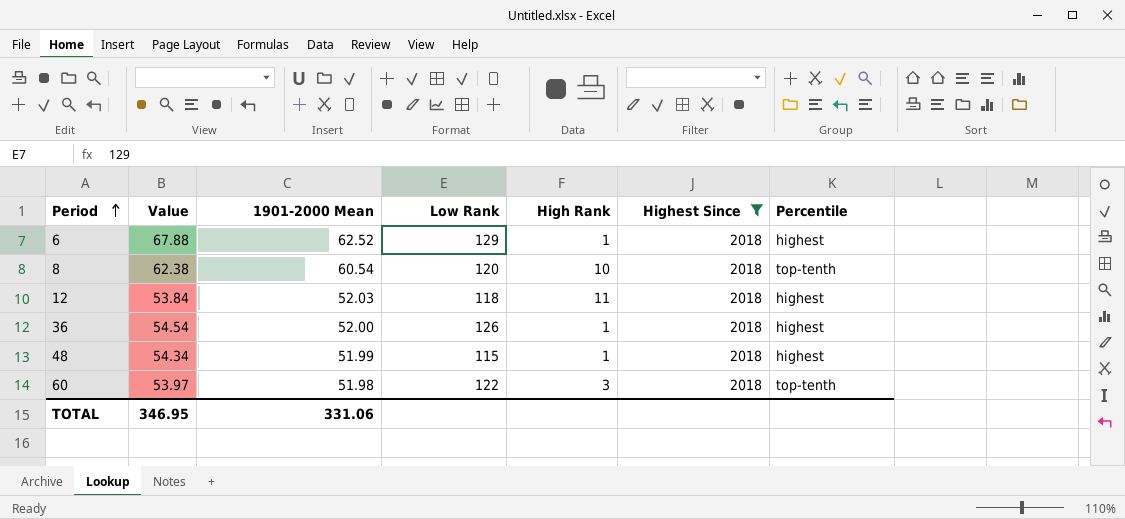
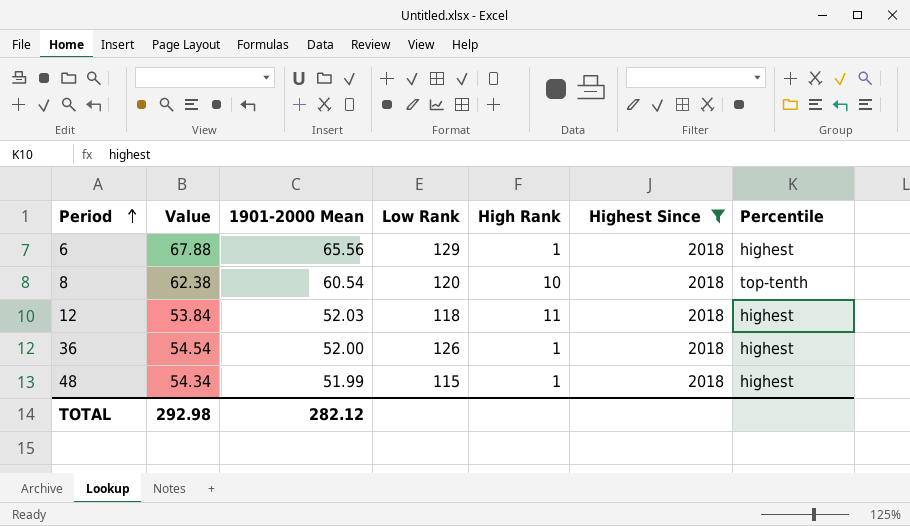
row 60: 53.97 | 51.98 | 122 | 3 | 2018 | top-tenth -> none
6 | 1901-2000 Mean: 62.52 -> 65.56
TOTAL | Value: 346.95 -> 292.98
TOTAL | 1901-2000 Mean: 331.06 -> 282.12

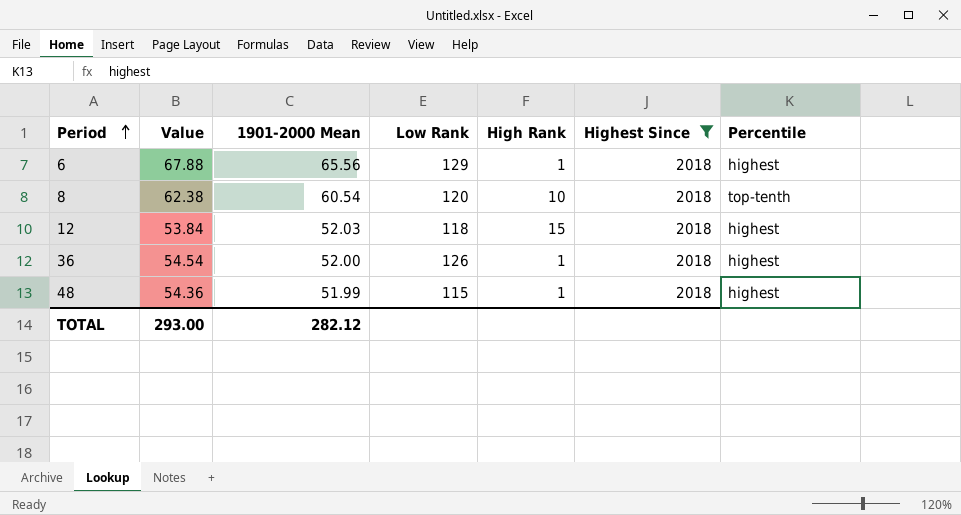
12 | High Rank: 11 -> 15
48 | Value: 54.34 -> 54.36
TOTAL | Value: 292.98 -> 293.00

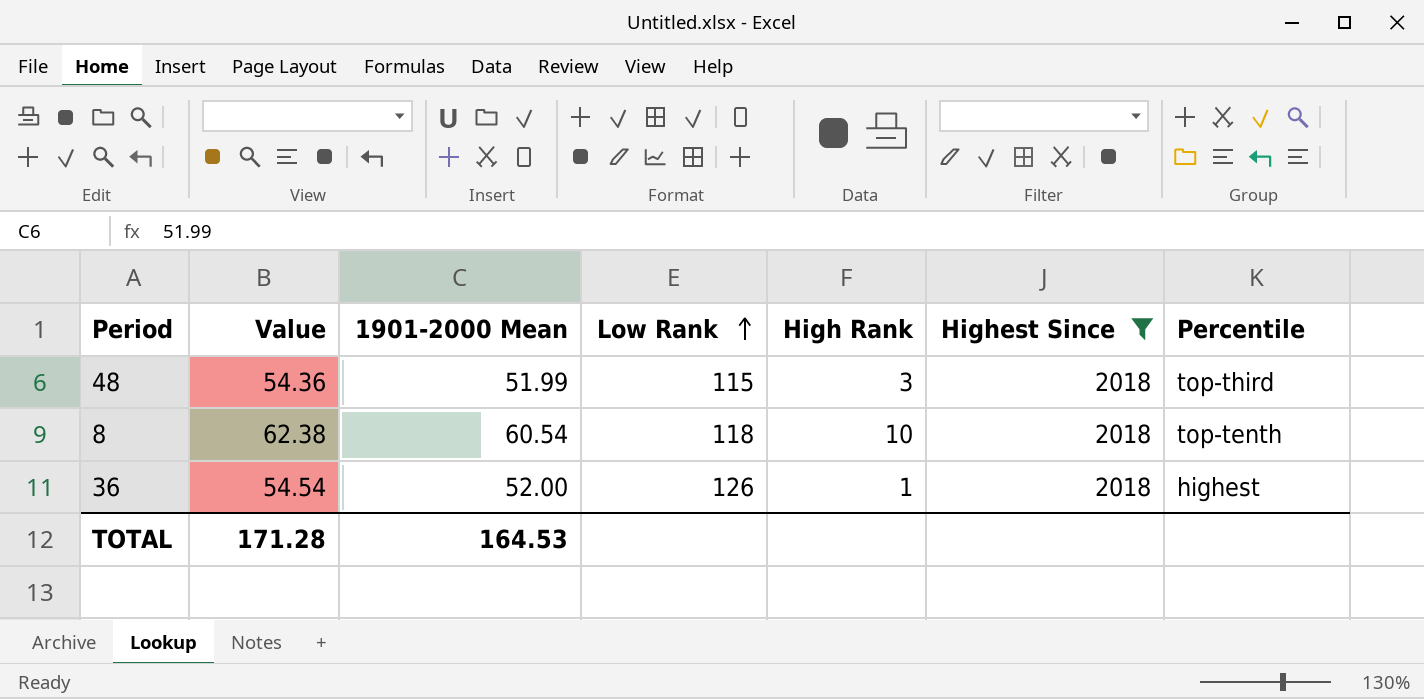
row order: Period ascending -> Low Rank ascending
row 6: 67.88 | 65.56 | 129 | 1 | 2018 | highest -> none
row 12: 53.84 | 52.03 | 118 | 15 | 2018 | highest -> none
48 | High Rank: 1 -> 3
48 | Percentile: highest -> top-third
8 | Low Rank: 120 -> 118
TOTAL | Value: 293.00 -> 171.28
TOTAL | 1901-2000 Mean: 282.12 -> 164.53

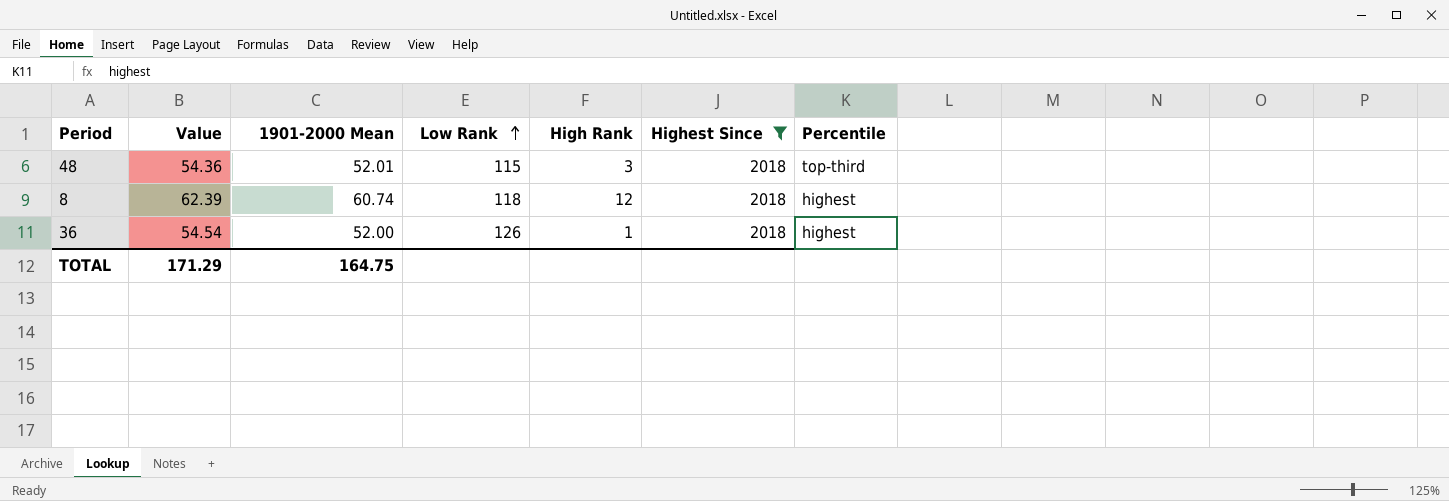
48 | 1901-2000 Mean: 51.99 -> 52.01
8 | Value: 62.38 -> 62.39
8 | 1901-2000 Mean: 60.54 -> 60.74
8 | High Rank: 10 -> 12
8 | Percentile: top-tenth -> highest
TOTAL | Value: 171.28 -> 171.29
TOTAL | 1901-2000 Mean: 164.53 -> 164.75

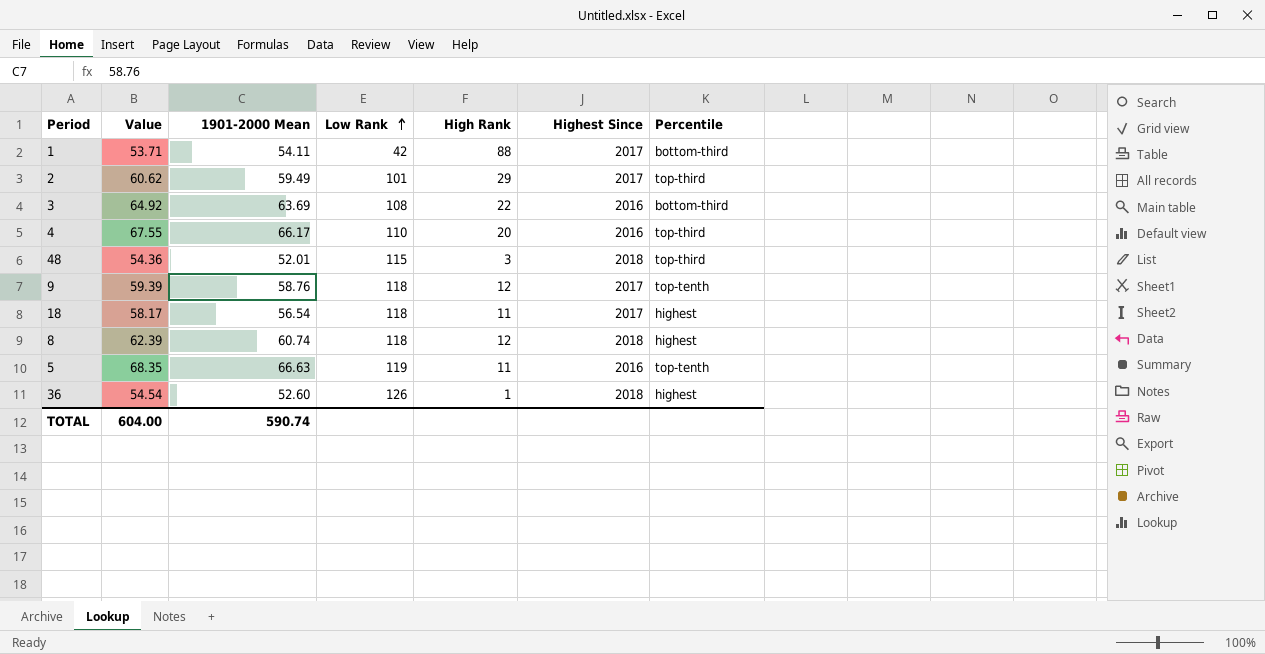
filter: Highest Since = 2018 -> none
36 | 1901-2000 Mean: 52.00 -> 52.60
TOTAL | Value: 171.29 -> 604.00
TOTAL | 1901-2000 Mean: 164.75 -> 590.74

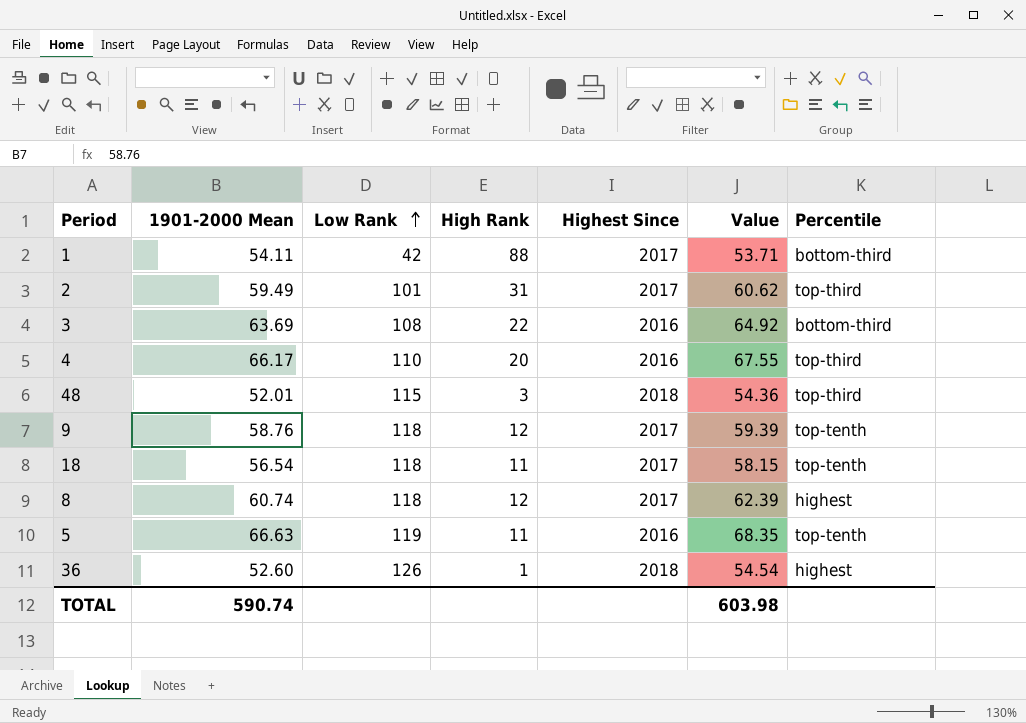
column Value | position: 2 -> 6
2 | High Rank: 29 -> 31
18 | Value: 58.17 -> 58.15
18 | Percentile: highest -> top-tenth
8 | Highest Since: 2018 -> 2017
TOTAL | Value: 604.00 -> 603.98

